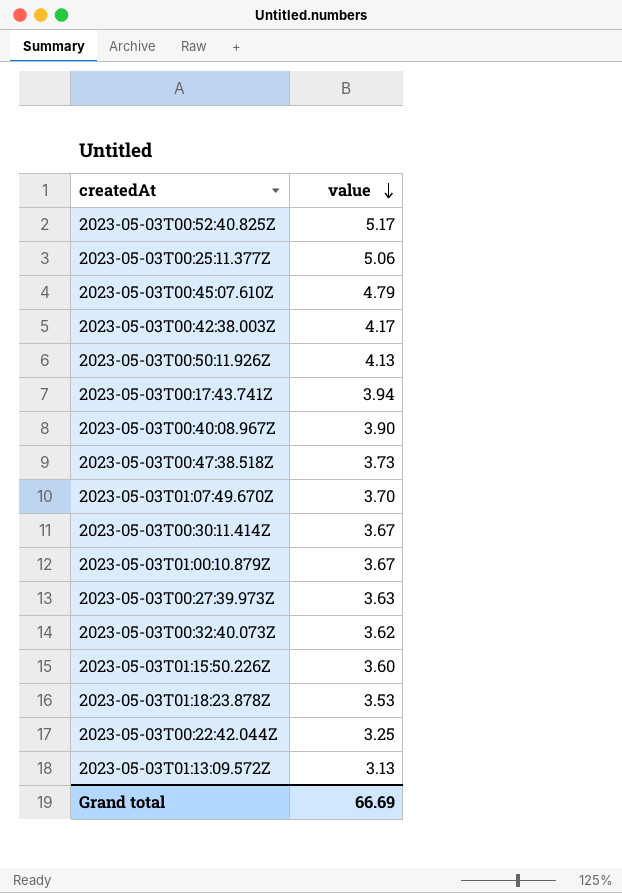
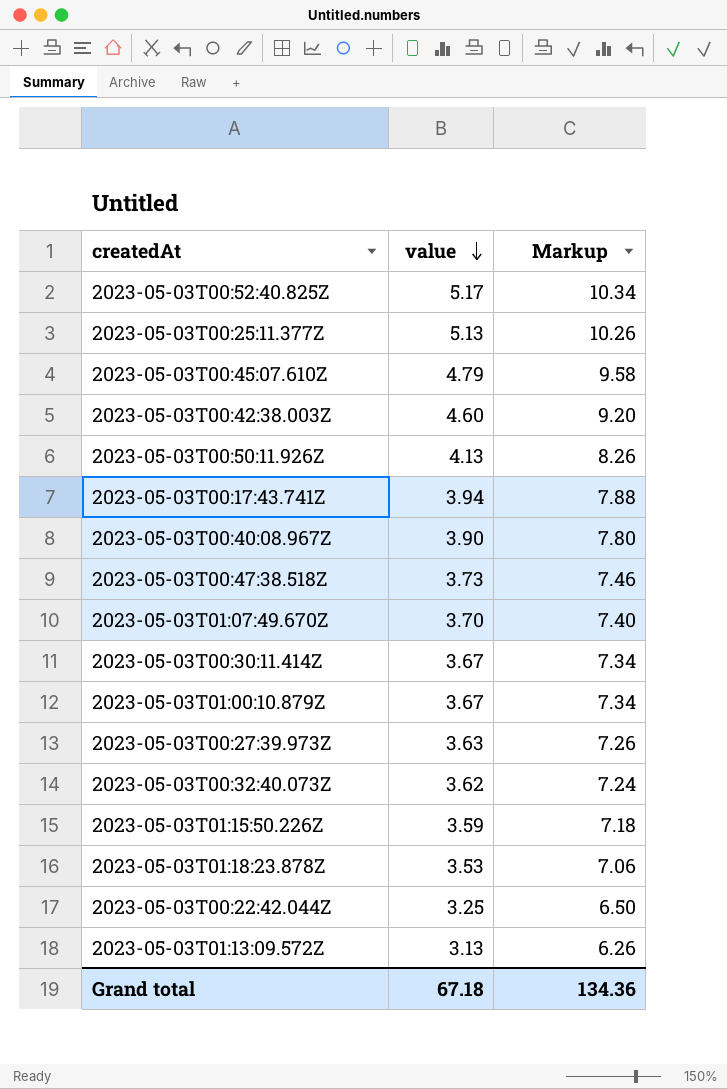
column Markup | formula: none -> [value] * 2
2023-05-03T00:25:11.377Z | value: 5.06 -> 5.13
2023-05-03T00:42:38.003Z | value: 4.17 -> 4.60
2023-05-03T01:15:50.226Z | value: 3.60 -> 3.59
Grand total | value: 66.69 -> 67.18

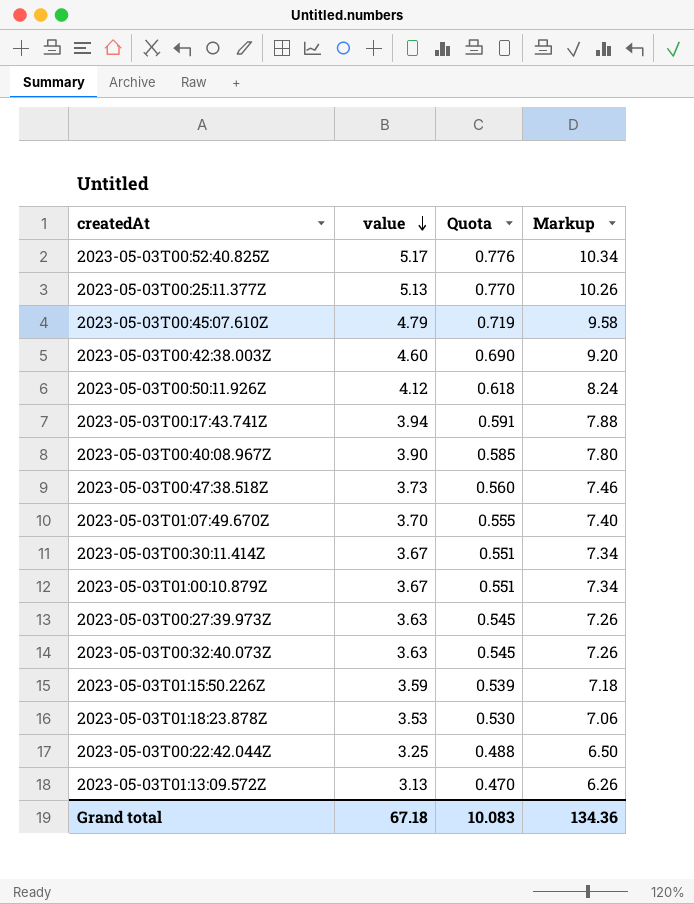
column Quota | formula: none -> [value] * 0.15
2023-05-03T00:50:11.926Z | value: 4.13 -> 4.12
2023-05-03T00:50:11.926Z | Markup: 8.26 -> 8.24
2023-05-03T00:32:40.073Z | value: 3.62 -> 3.63
2023-05-03T00:32:40.073Z | Markup: 7.24 -> 7.26

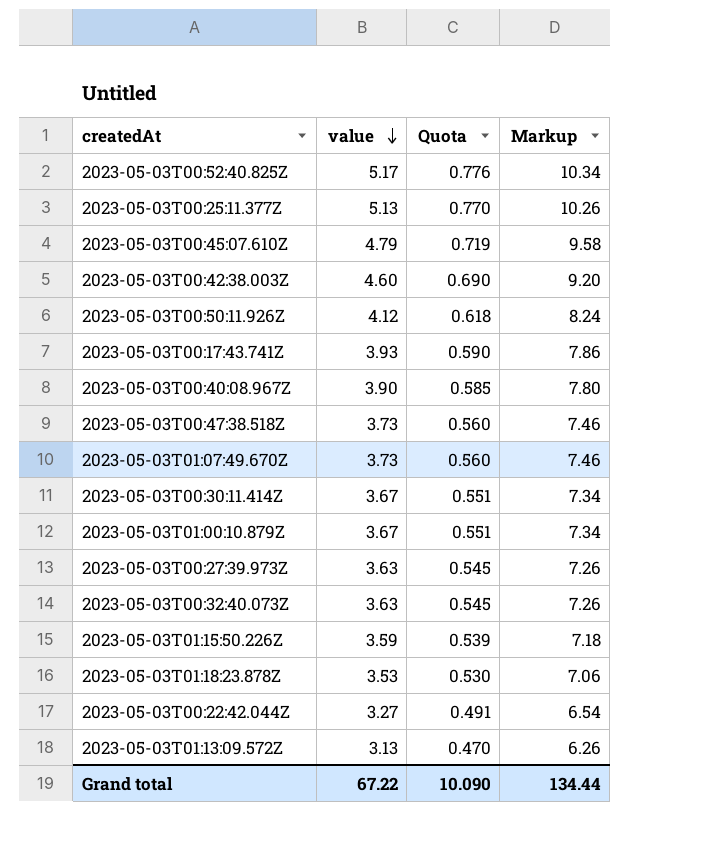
2023-05-03T00:17:43.741Z | value: 3.94 -> 3.93
2023-05-03T00:17:43.741Z | Quota: 0.591 -> 0.590
2023-05-03T00:17:43.741Z | Markup: 7.88 -> 7.86
2023-05-03T01:07:49.670Z | value: 3.70 -> 3.73
2023-05-03T01:07:49.670Z | Quota: 0.555 -> 0.560
2023-05-03T01:07:49.670Z | Markup: 7.40 -> 7.46
2023-05-03T00:22:42.044Z | value: 3.25 -> 3.27
2023-05-03T00:22:42.044Z | Quota: 0.488 -> 0.491
2023-05-03T00:22:42.044Z | Markup: 6.50 -> 6.54
Grand total | value: 67.18 -> 67.22
Grand total | Quota: 10.083 -> 10.090
Grand total | Markup: 134.36 -> 134.44

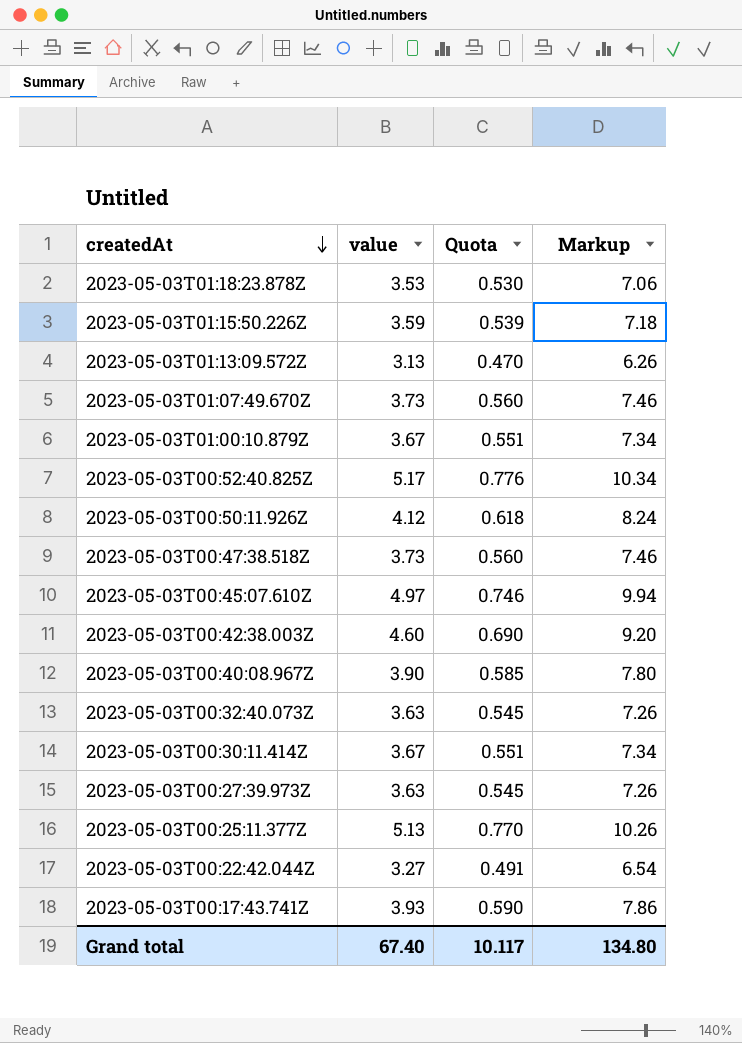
row order: value descending -> createdAt descending
2023-05-03T00:45:07.610Z | value: 4.79 -> 4.97
2023-05-03T00:45:07.610Z | Quota: 0.719 -> 0.746
2023-05-03T00:45:07.610Z | Markup: 9.58 -> 9.94
Grand total | value: 67.22 -> 67.40
Grand total | Quota: 10.090 -> 10.117
Grand total | Markup: 134.44 -> 134.80

